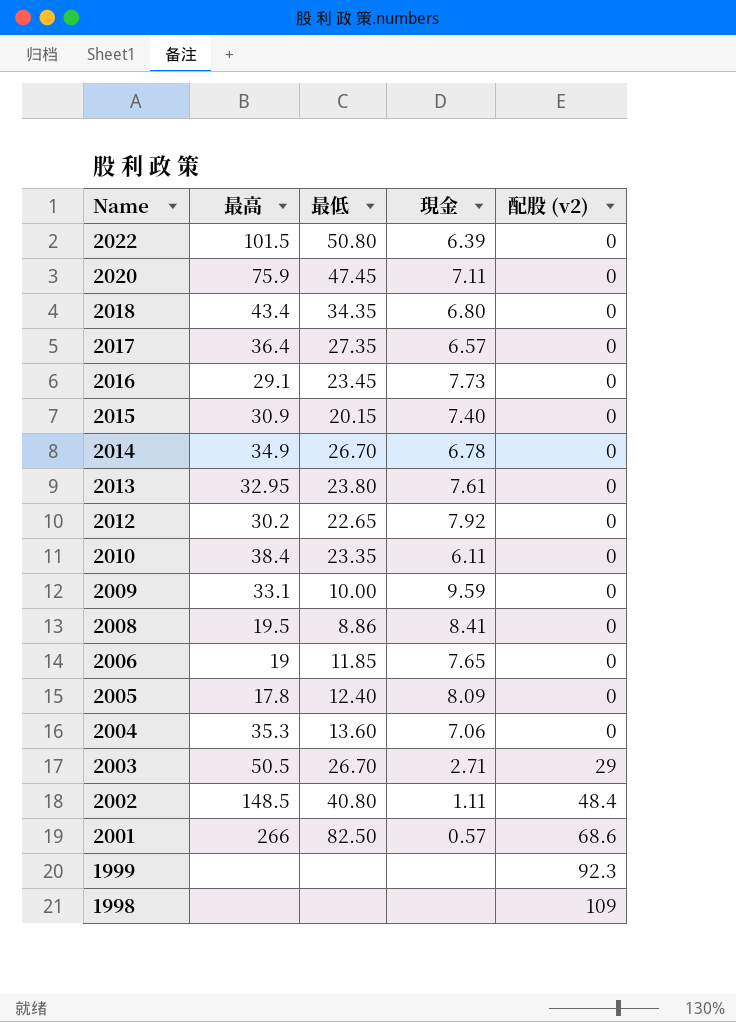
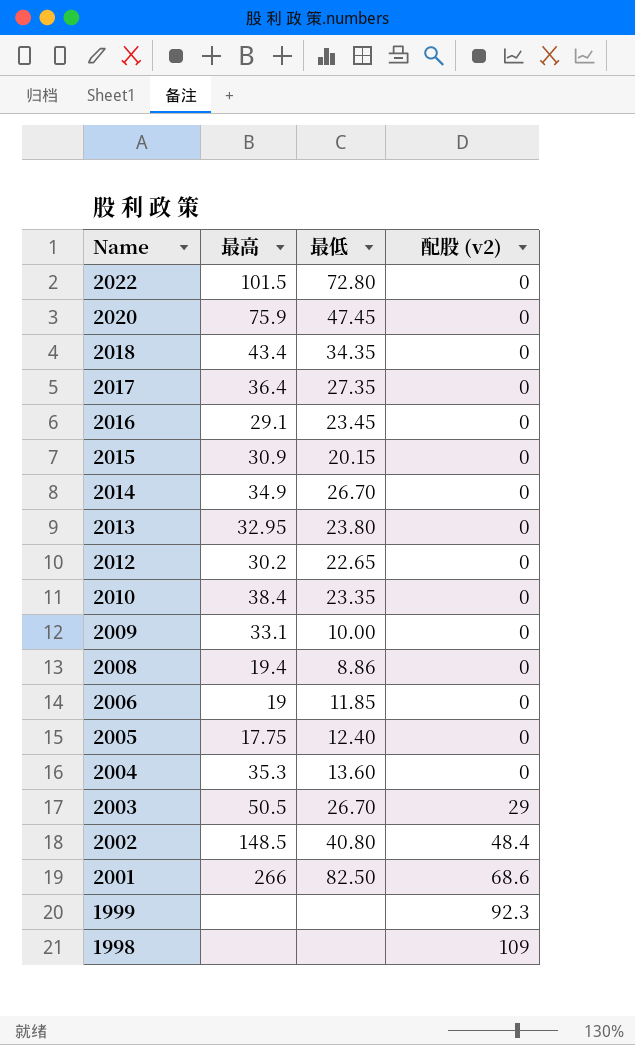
column 現金 | position: 4 -> none
2022 | 最低: 50.80 -> 72.80
2008 | 最高: 19.5 -> 19.4
2005 | 最高: 17.8 -> 17.75

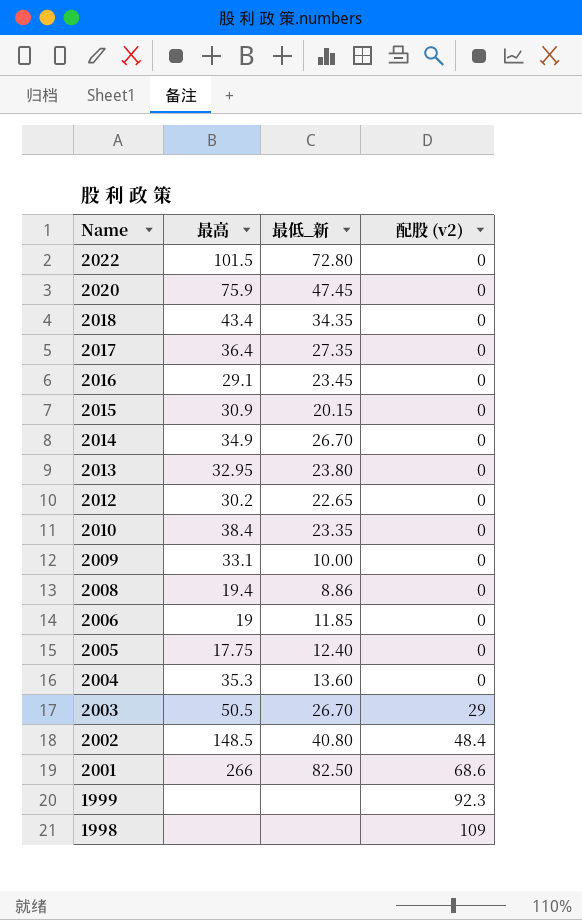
column name: 最低 -> 最低_新

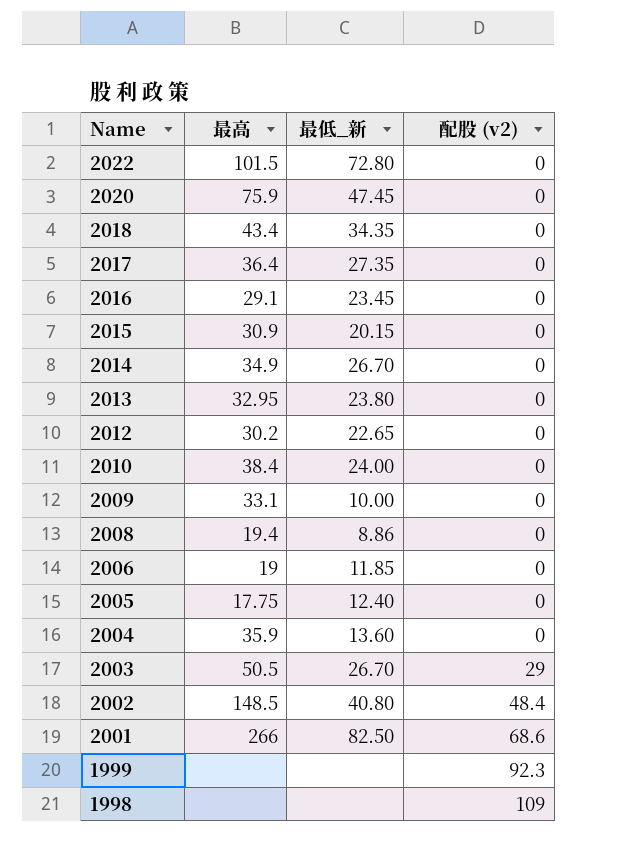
2010 | 最低_新: 23.35 -> 24.00
2004 | 最高: 35.3 -> 35.9

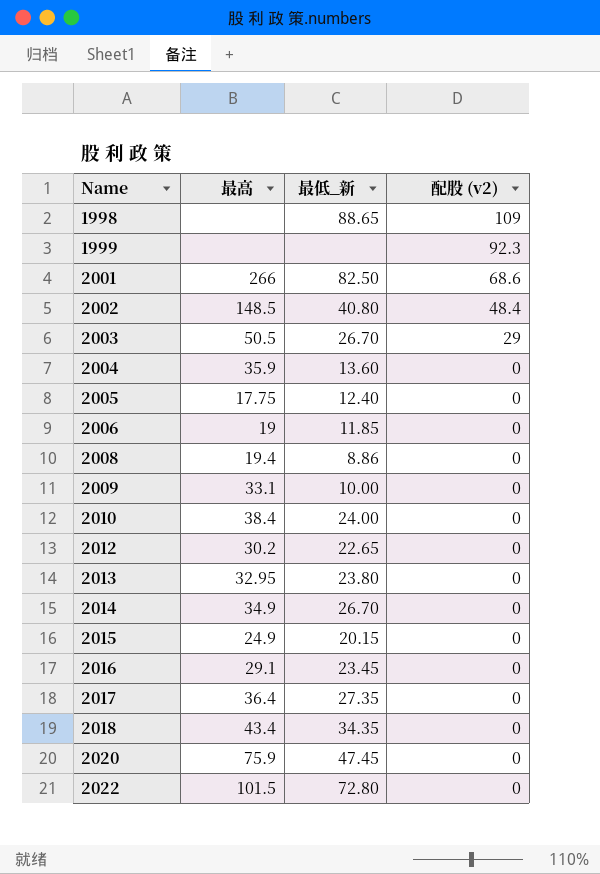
row order: Name descending -> Name ascending
1998 | 最低_新: none -> 88.65
2015 | 最高: 30.9 -> 24.9

